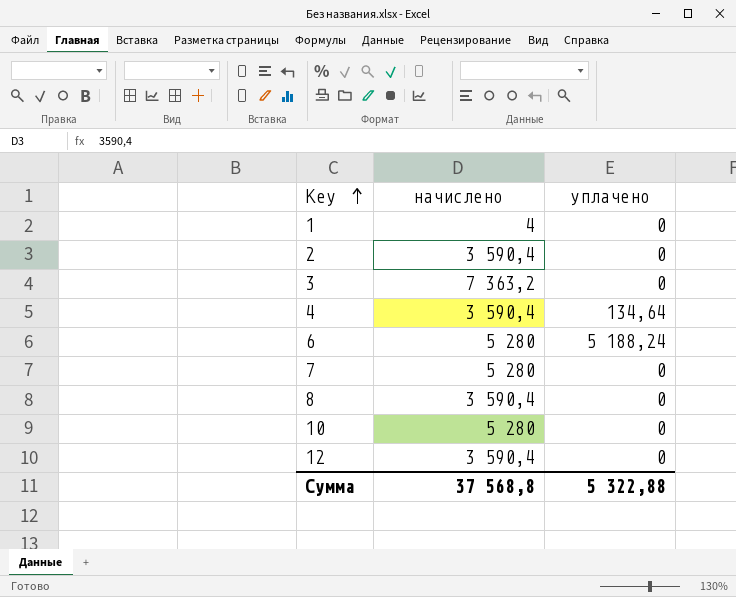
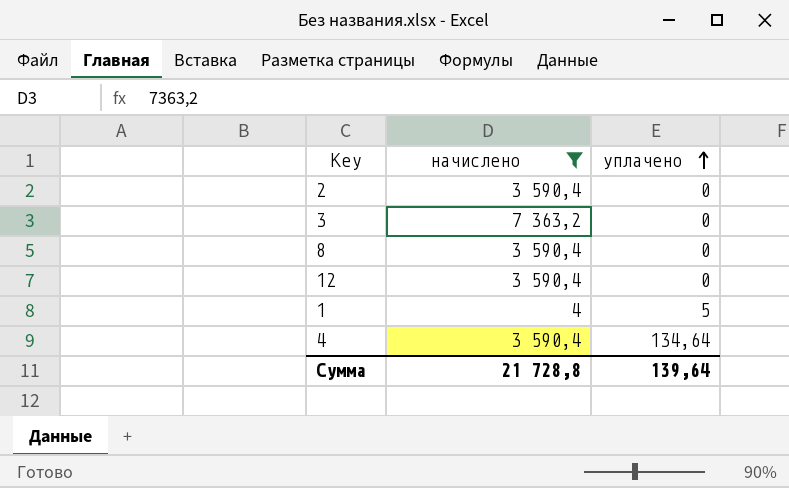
filter: none -> начислено != 5 280
row order: Key ascending -> уплачено ascending
1 | уплачено: 0 -> 5
Сумма | начислено: 37 568,8 -> 21 728,8
Сумма | уплачено: 5 322,88 -> 139,64

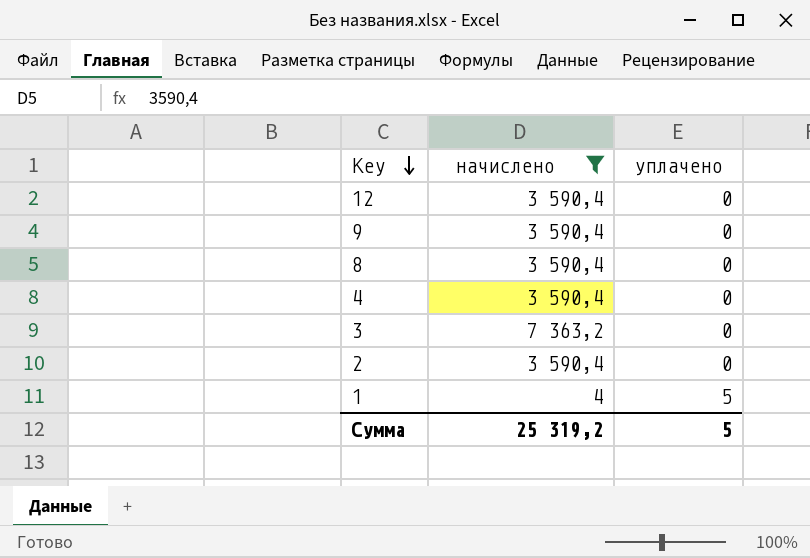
row order: уплачено ascending -> Key descending
row 9: none -> 3 590,4 | 0
4 | уплачено: 134,64 -> 0
Сумма | начислено: 21 728,8 -> 25 319,2
Сумма | уплачено: 139,64 -> 5

